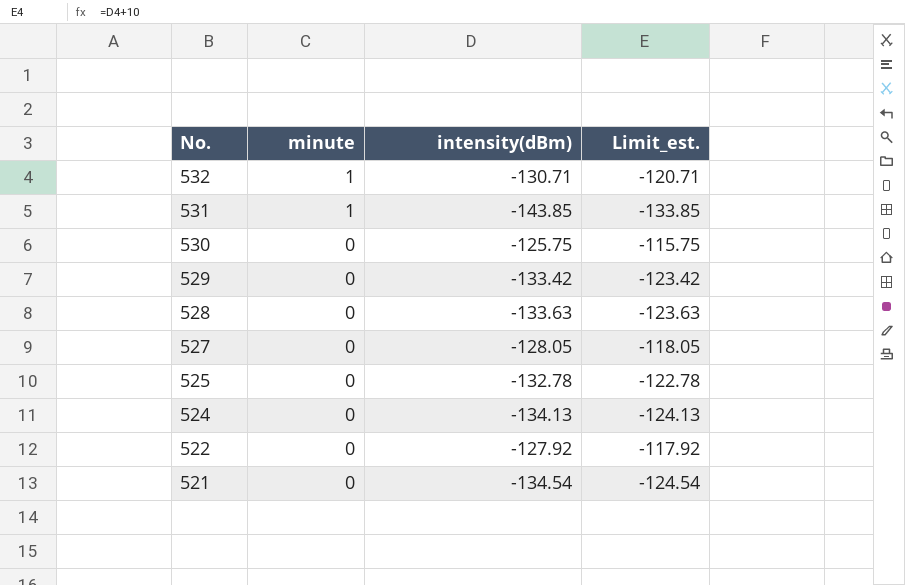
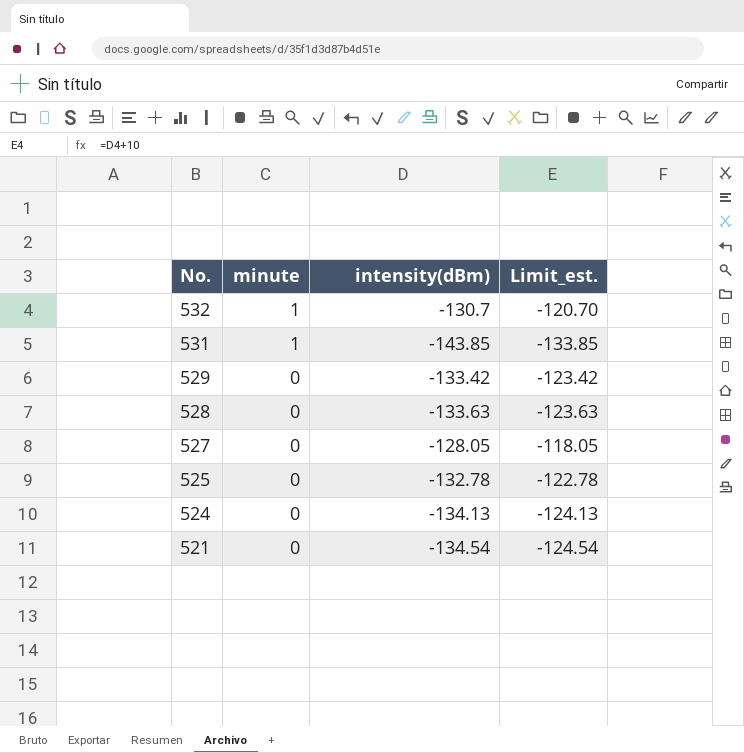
row 530: 0 | -125.75 | -115.75 -> none
row 522: 0 | -127.92 | -117.92 -> none
532 | intensity(dBm): -130.71 -> -130.7
532 | Limit_est.: -120.71 -> -120.70

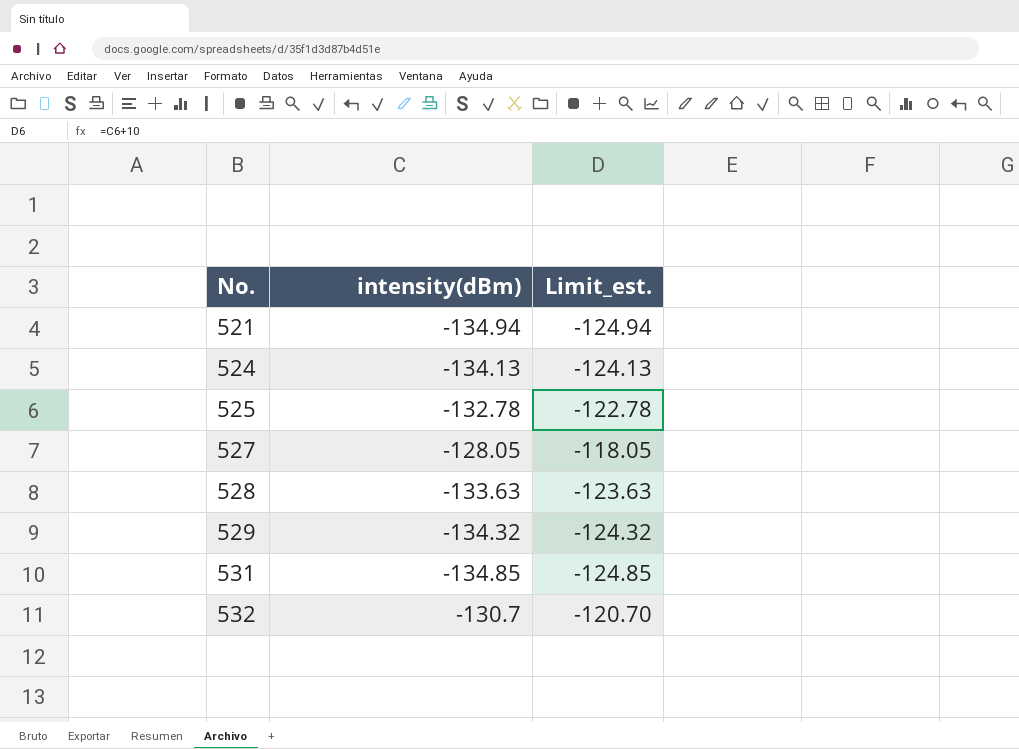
row order: No. descending -> No. ascending
column minute | position: 2 -> none
521 | intensity(dBm): -134.54 -> -134.94
521 | Limit_est.: -124.54 -> -124.94
529 | intensity(dBm): -133.42 -> -134.32
529 | Limit_est.: -123.42 -> -124.32
531 | intensity(dBm): -143.85 -> -134.85
531 | Limit_est.: -133.85 -> -124.85

